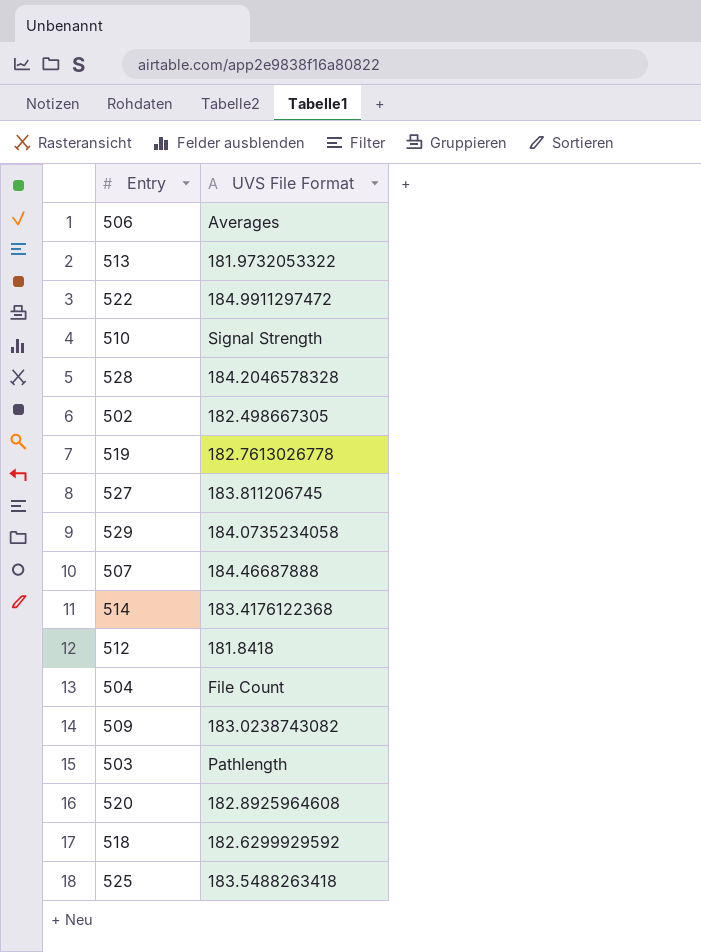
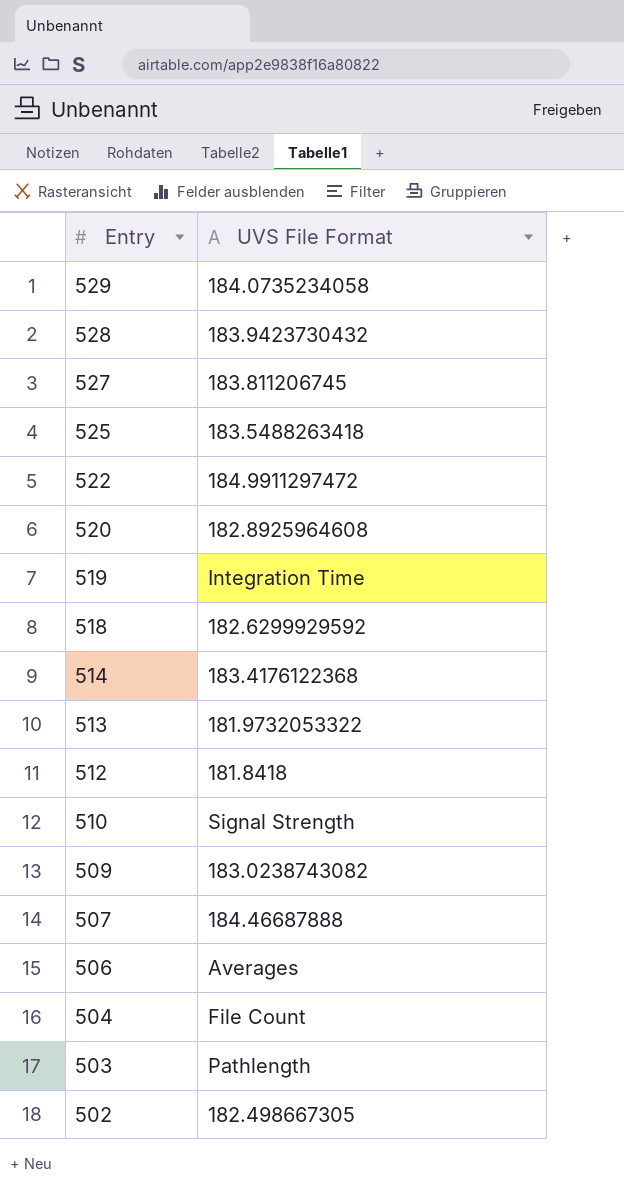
row order: none -> Entry descending
528 | UVS File Format: 184.2046578328 -> 183.9423730432
519 | UVS File Format: 182.7613026778 -> Integration Time

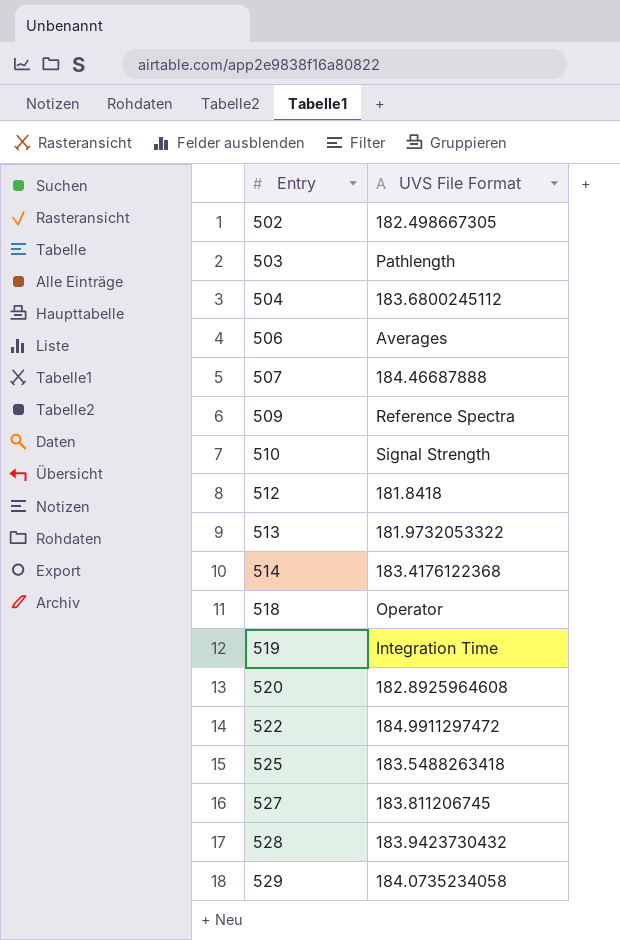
row order: Entry descending -> Entry ascending
504 | UVS File Format: File Count -> 183.6800245112
509 | UVS File Format: 183.0238743082 -> Reference Spectra
518 | UVS File Format: 182.6299929592 -> Operator

